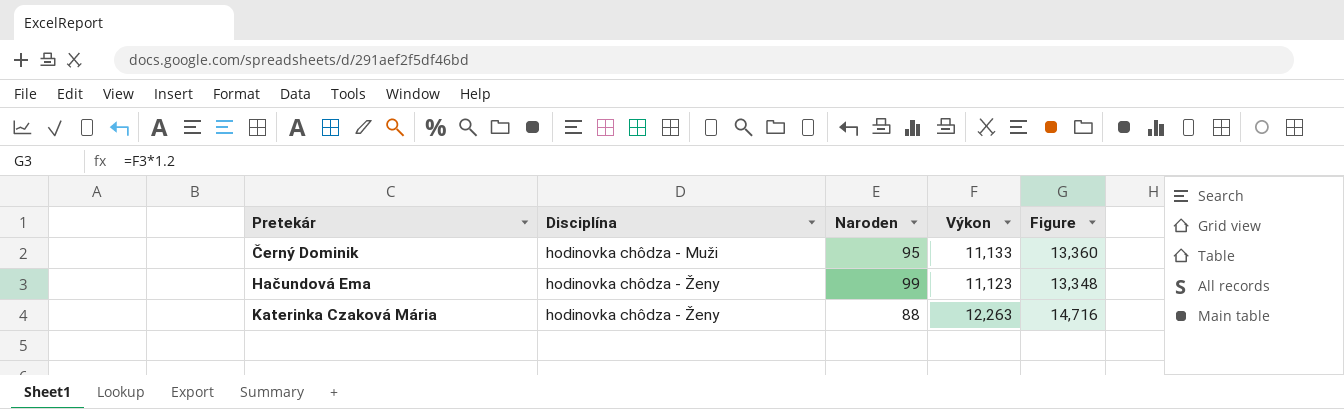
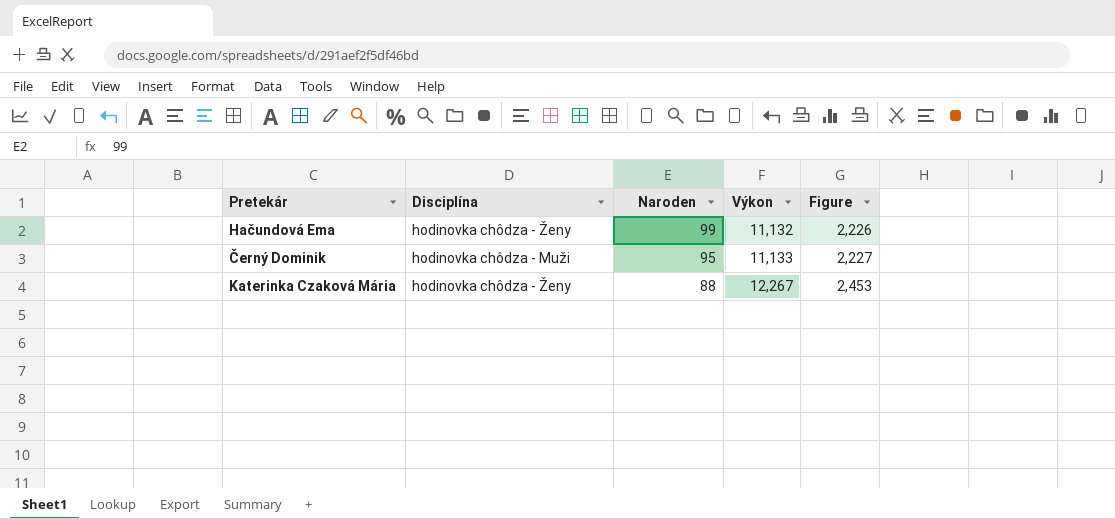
row order: Pretekár ascending -> Naroden descending
column Figure | formula: [Výkon] * 1.2 -> [Výkon] * 0.2
Hačundová Ema | Výkon: 11,123 -> 11,132
Katerinka Czaková Mária | Výkon: 12,263 -> 12,267

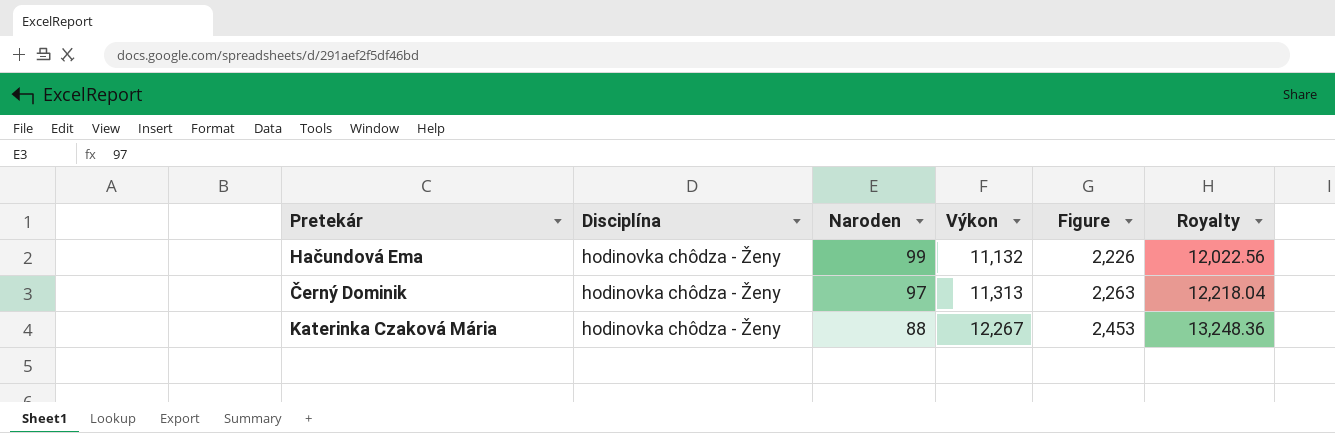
column Royalty | formula: none -> [Výkon] * 1.08
Černý Dominik | Disciplína: hodinovka chôdza - Muži -> hodinovka chôdza - Ženy
Černý Dominik | Naroden: 95 -> 97
Černý Dominik | Výkon: 11,133 -> 11,313
Černý Dominik | Figure: 2,227 -> 2,263

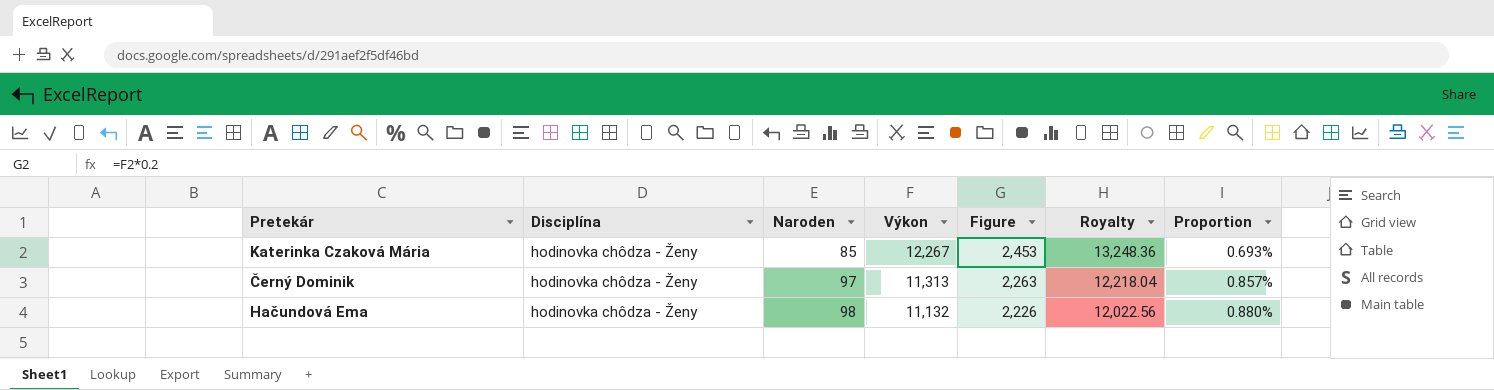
row order: Naroden descending -> Naroden ascending
column Proportion | formula: none -> [Naroden] / [Výkon]
Katerinka Czaková Mária | Naroden: 88 -> 85
Hačundová Ema | Naroden: 99 -> 98

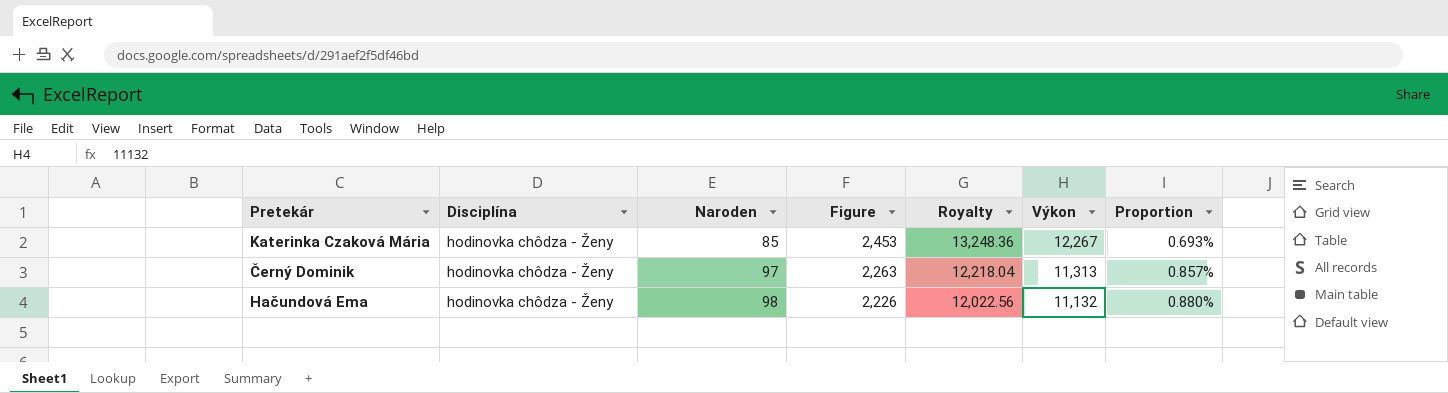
column Výkon | position: 4 -> 6

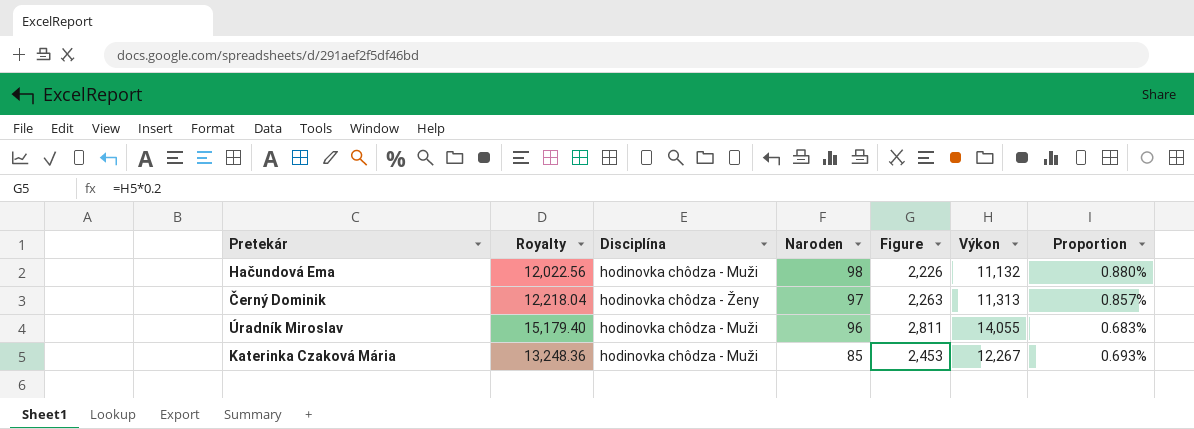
row order: Naroden ascending -> Naroden descending
column Royalty | position: 5 -> 2
Hačundová Ema | Disciplína: hodinovka chôdza - Ženy -> hodinovka chôdza - Muži
row Úradník Miroslav: none -> 15,179.40 | hodinovka chôdza - Muži | 96 | 2,811 | 14,055 | 0.683%
Katerinka Czaková Mária | Disciplína: hodinovka chôdza - Ženy -> hodinovka chôdza - Muži

